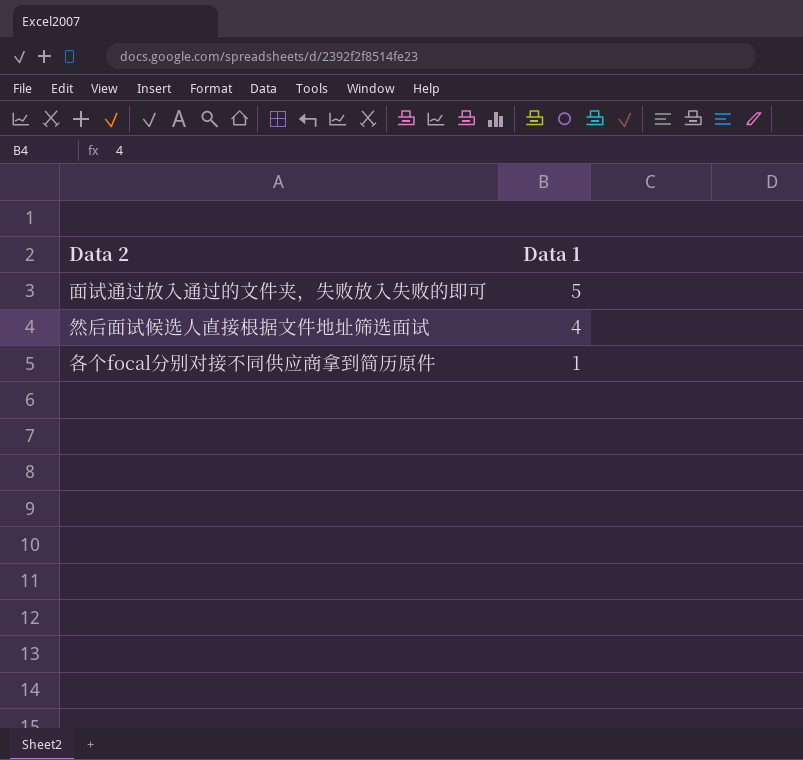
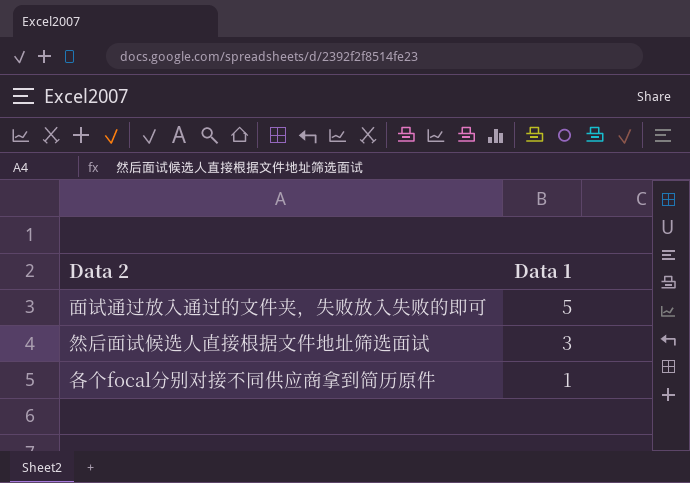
然后面试候选人直接根据文件地址筛选面试 | Data 1: 4 -> 3

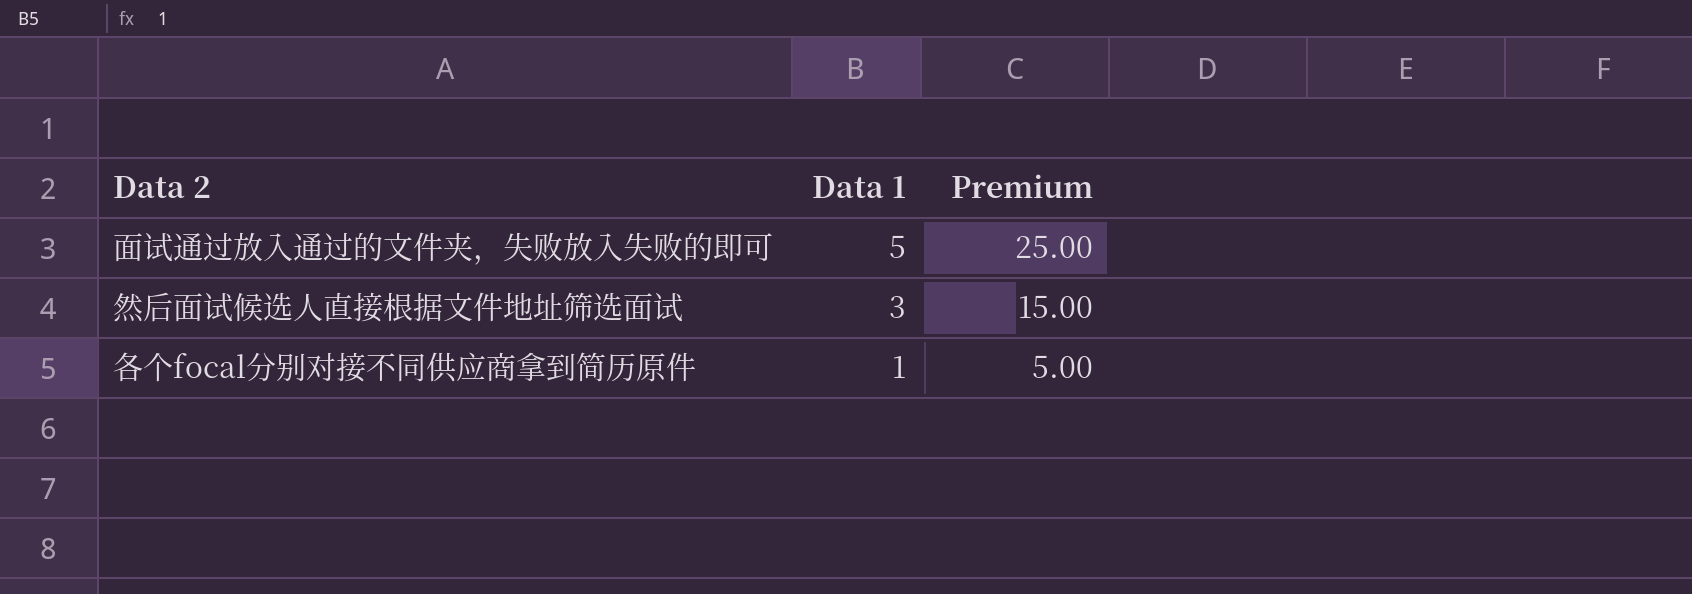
column Premium | formula: none -> [Data 1] * 5

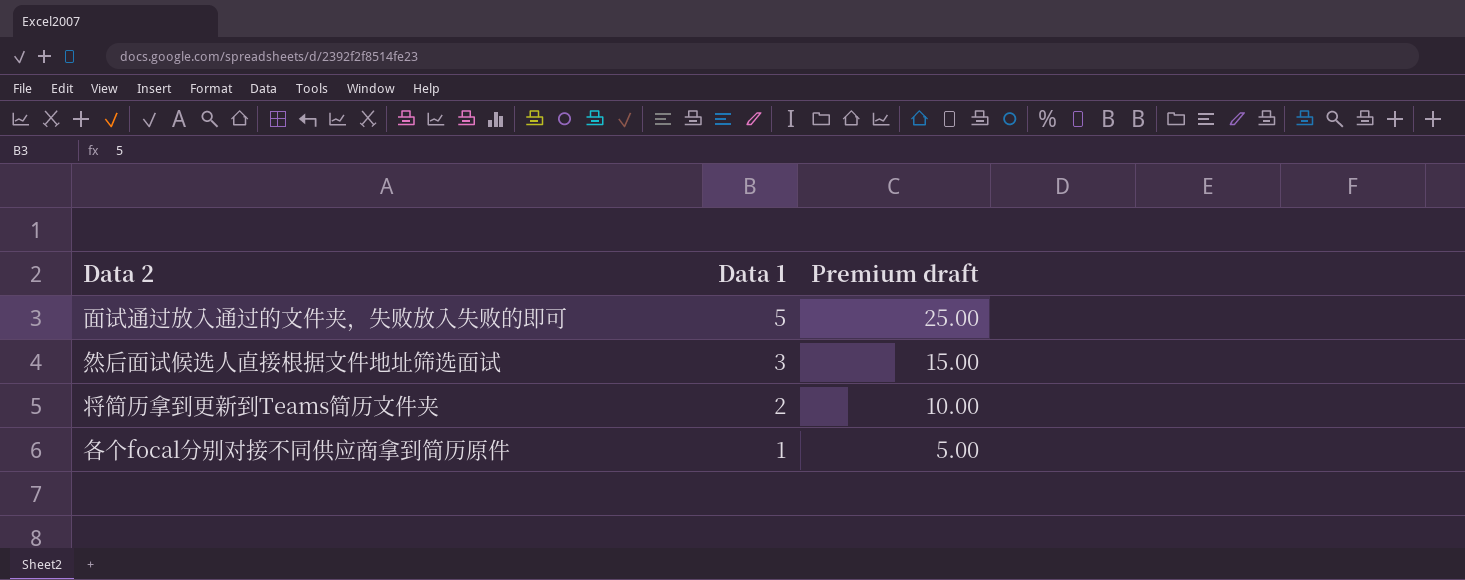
column name: Premium -> Premium draft
row 将简历拿到更新到Teams简历文件夹: none -> 2 | 10.00

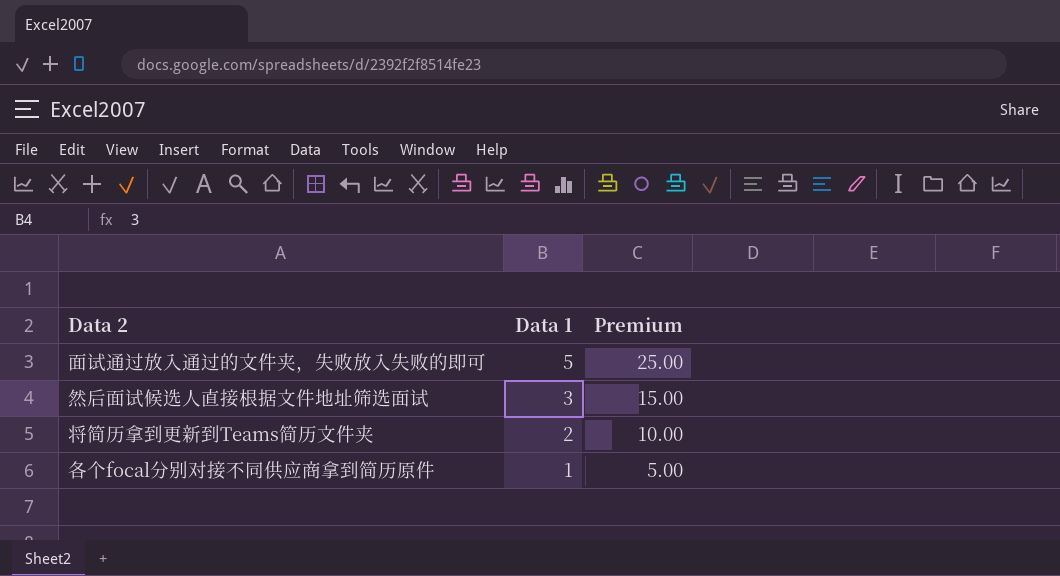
column name: Premium draft -> Premium

